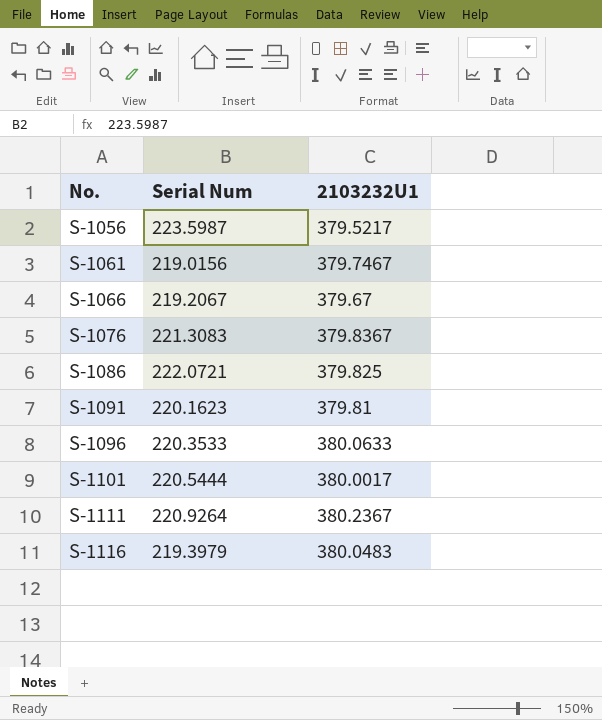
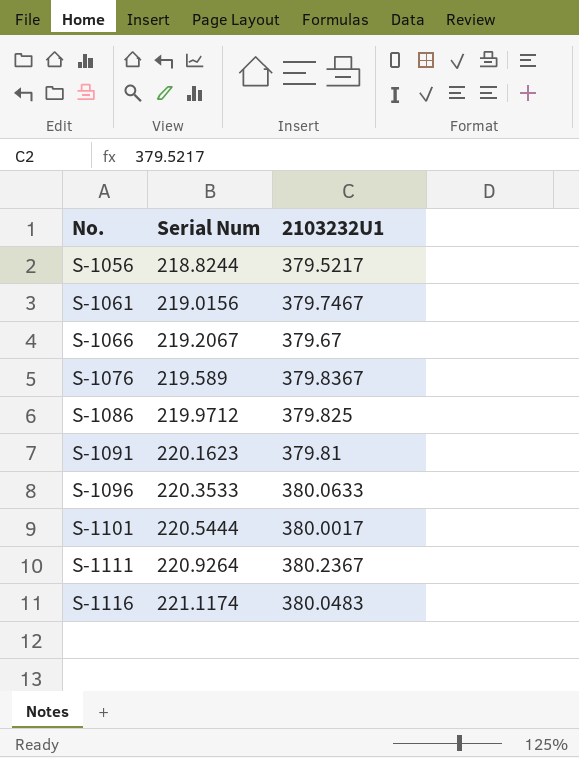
S-1056 | Serial Num: 223.5987 -> 218.8244
S-1076 | Serial Num: 221.3083 -> 219.589
S-1086 | Serial Num: 222.0721 -> 219.9712
S-1116 | Serial Num: 219.3979 -> 221.1174

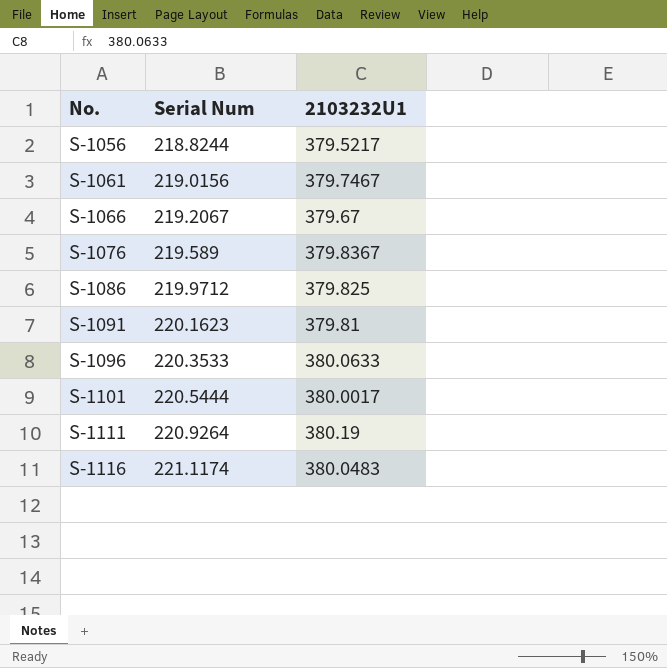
S-1111 | 2103232U1: 380.2367 -> 380.19

